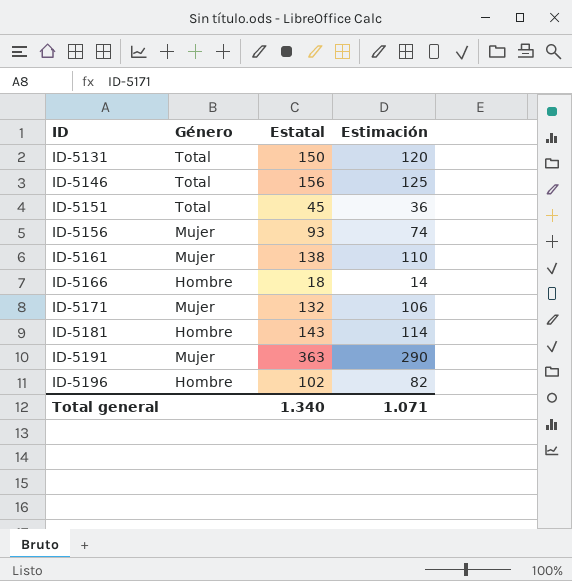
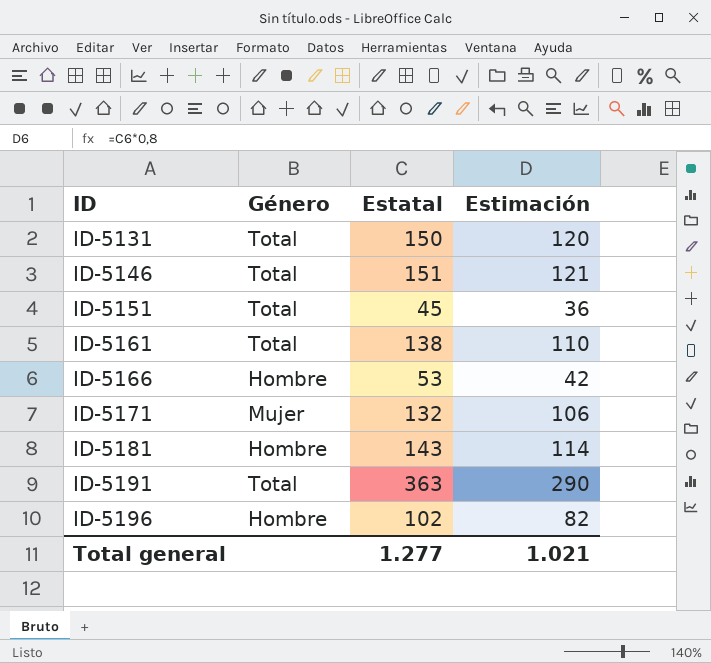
row ID-5156: Mujer | 93 | 74 -> none
ID-5146 | Estatal: 156 -> 151
ID-5146 | Estimación: 125 -> 121
ID-5161 | Género: Mujer -> Total
ID-5166 | Estatal: 18 -> 53
ID-5166 | Estimación: 14 -> 42
ID-5191 | Género: Mujer -> Total
Total general | Estatal: 1.340 -> 1.277
Total general | Estimación: 1.071 -> 1.021

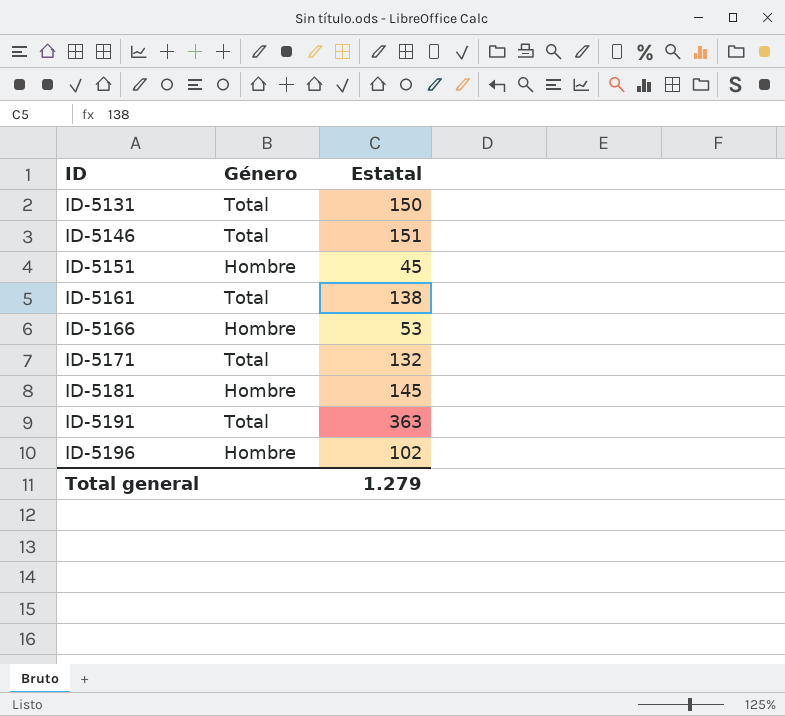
column Estimación | formula: [Estatal] * 0,8 -> none
ID-5151 | Género: Total -> Hombre
ID-5171 | Género: Mujer -> Total
ID-5181 | Estatal: 143 -> 145
Total general | Estatal: 1.277 -> 1.279

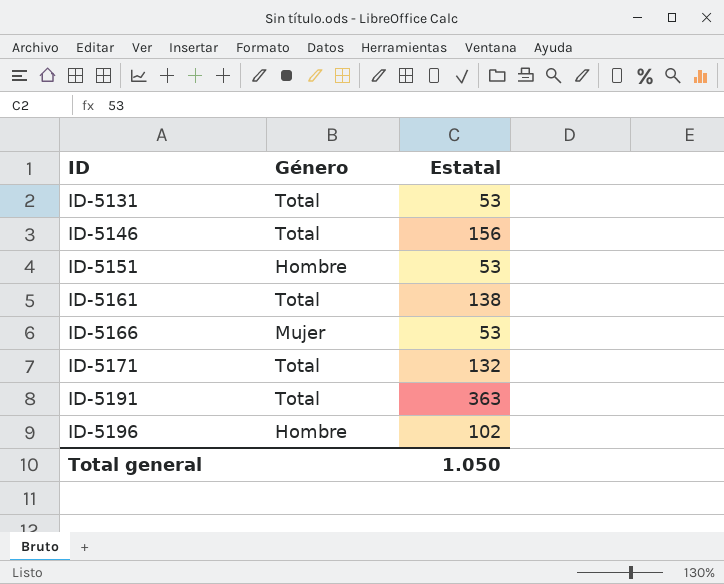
row ID-5181: Hombre | 145 -> none
ID-5131 | Estatal: 150 -> 53
ID-5146 | Estatal: 151 -> 156
ID-5151 | Estatal: 45 -> 53
ID-5166 | Género: Hombre -> Mujer
Total general | Estatal: 1.279 -> 1.050

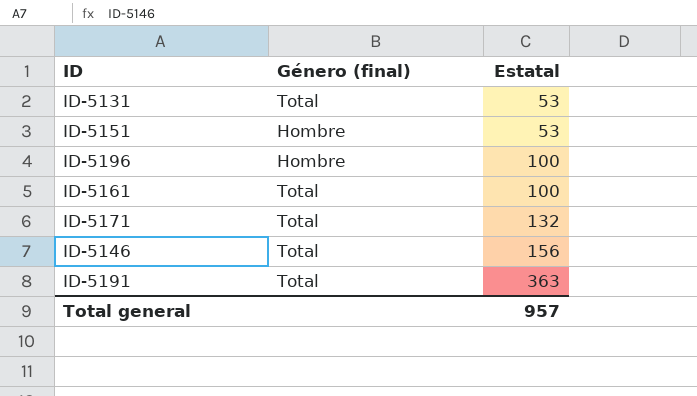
row order: ID ascending -> Estatal ascending
column name: Género -> Género (final)
row ID-5166: Mujer | 53 -> none
ID-5196 | Estatal: 102 -> 100
ID-5161 | Estatal: 138 -> 100
Total general | Estatal: 1.050 -> 957

